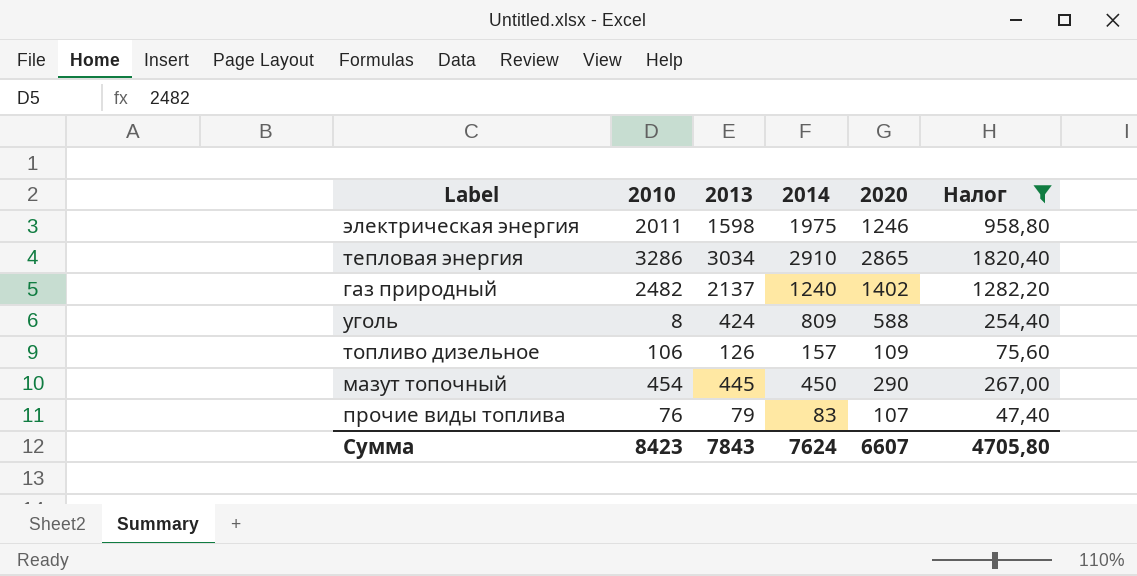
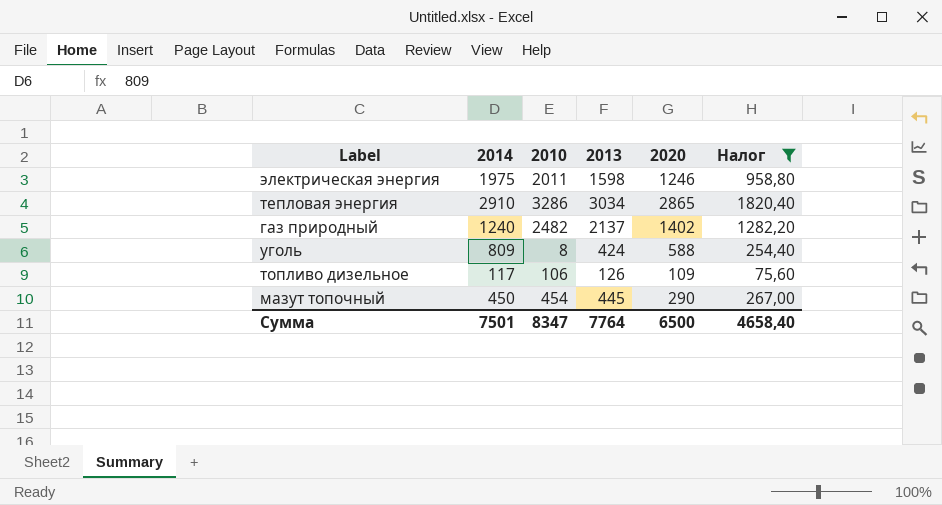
column 2014 | position: 4 -> 2
row прочие виды топлива: 76 | 79 | 83 | 107 | 47,40 -> none
топливо дизельное | 2014: 157 -> 117
Сумма | 2014: 7624 -> 7501
Сумма | 2010: 8423 -> 8347
Сумма | 2013: 7843 -> 7764
Сумма | 2020: 6607 -> 6500
Сумма | Налог: 4705,80 -> 4658,40

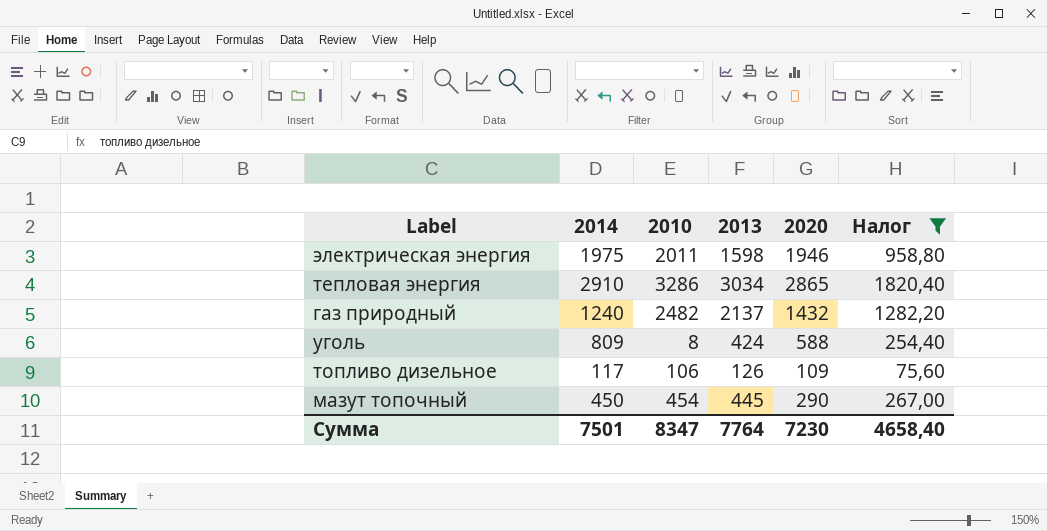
электрическая энергия | 2020: 1246 -> 1946
газ природный | 2020: 1402 -> 1432
Сумма | 2020: 6500 -> 7230

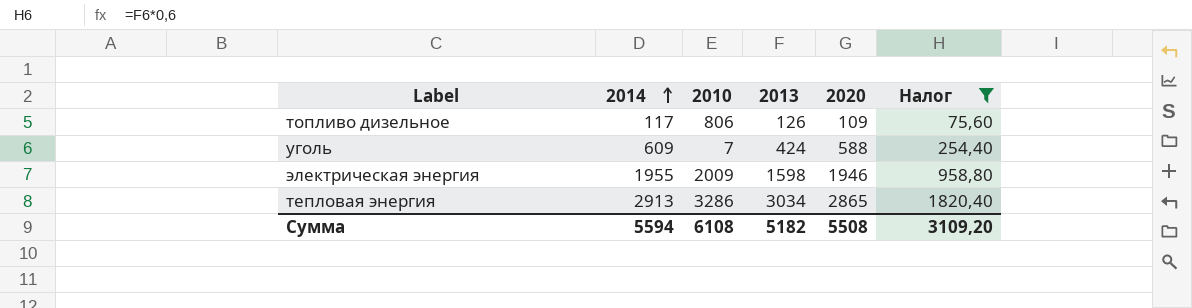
row order: none -> 2014 ascending
row газ природный: 1240 | 2482 | 2137 | 1432 | 1282,20 -> none
row мазут топочный: 450 | 454 | 445 | 290 | 267,00 -> none
топливо дизельное | 2010: 106 -> 806
уголь | 2014: 809 -> 609
уголь | 2010: 8 -> 7
электрическая энергия | 2014: 1975 -> 1955
электрическая энергия | 2010: 2011 -> 2009
тепловая энергия | 2014: 2910 -> 2913
Сумма | 2014: 7501 -> 5594
Сумма | 2010: 8347 -> 6108
Сумма | 2013: 7764 -> 5182
Сумма | 2020: 7230 -> 5508
Сумма | Налог: 4658,40 -> 3109,20

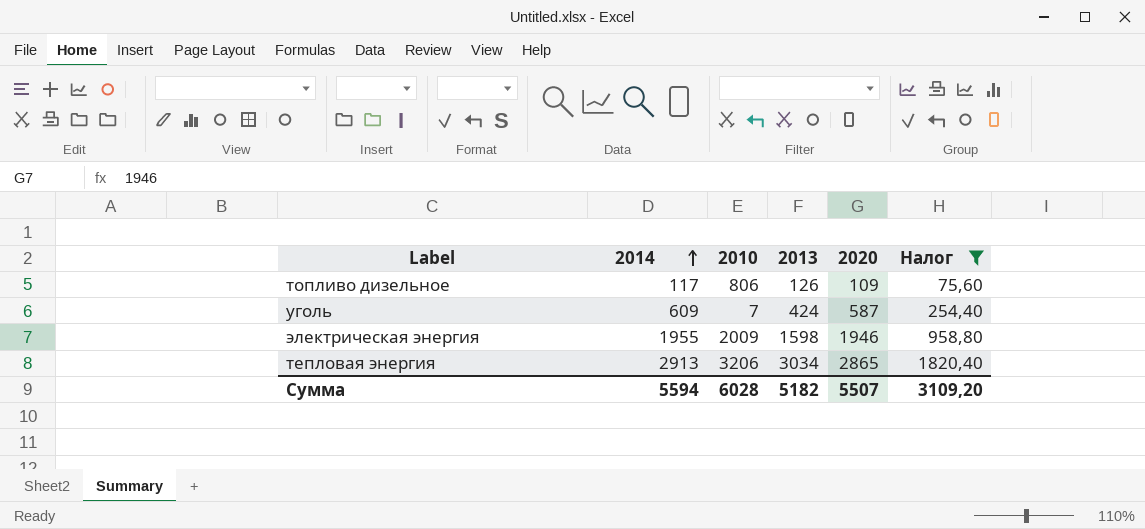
уголь | 2020: 588 -> 587
тепловая энергия | 2010: 3286 -> 3206
Сумма | 2010: 6108 -> 6028
Сумма | 2020: 5508 -> 5507

